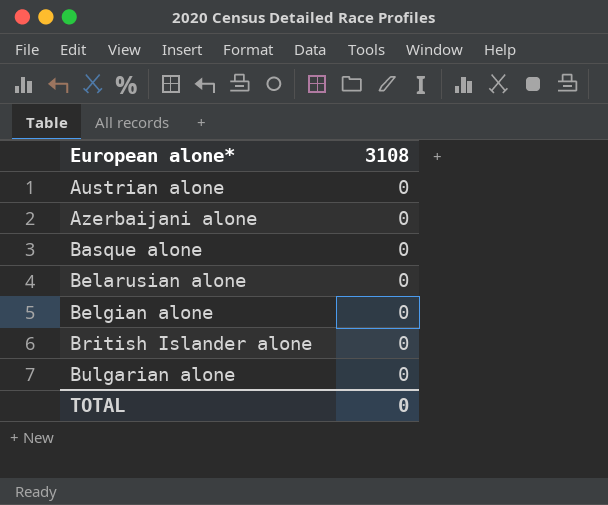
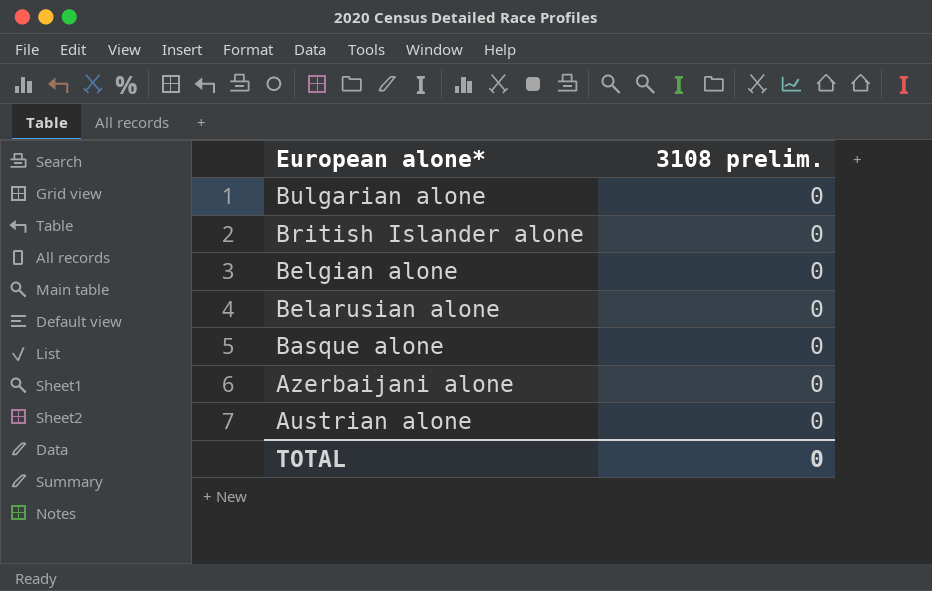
row order: European alone* ascending -> European alone* descending
column name: 3108 -> 3108 prelim.

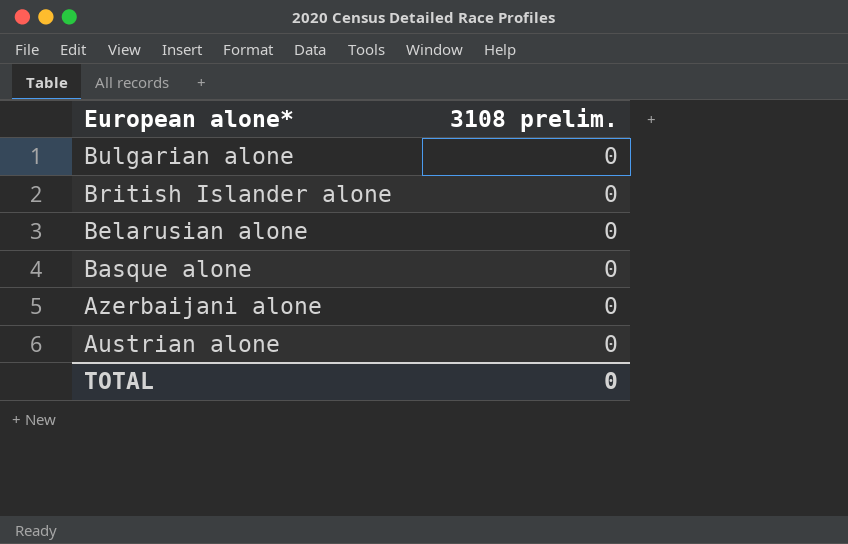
row Belgian alone: 0 -> none

